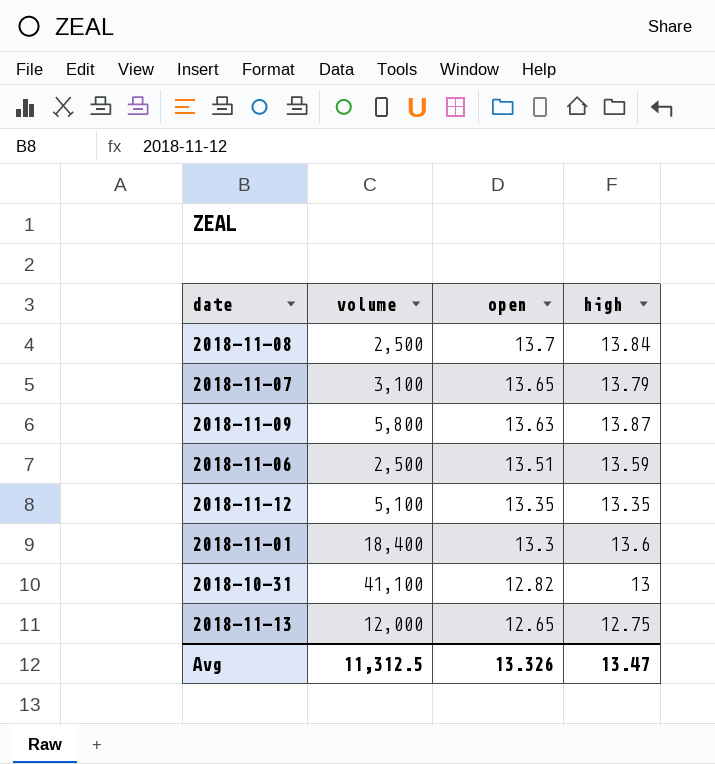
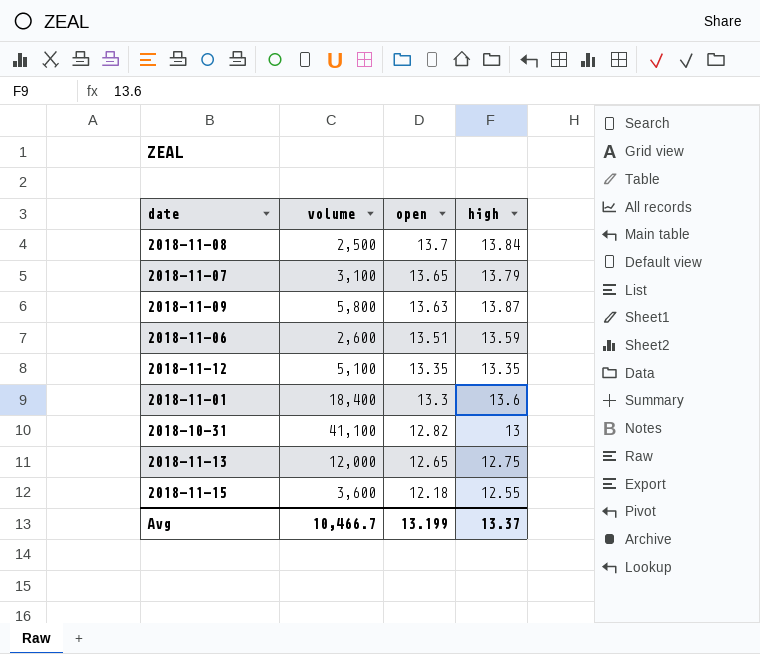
2018-11-06 | volume: 2,500 -> 2,600
row 2018-11-15: none -> 3,600 | 12.18 | 12.55
Avg | volume: 11,312.5 -> 10,466.7
Avg | open: 13.326 -> 13.199
Avg | high: 13.47 -> 13.37

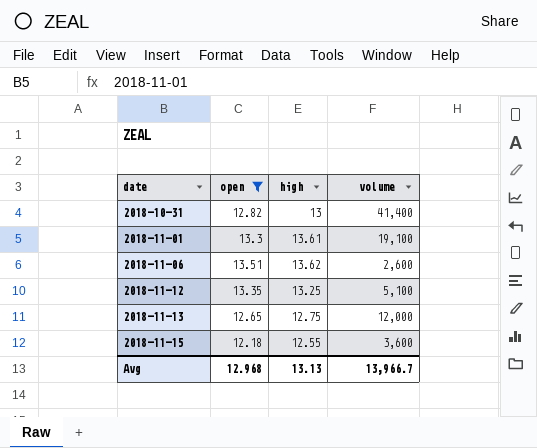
filter: none -> open <= 13.51
row order: open descending -> date ascending
column volume | position: 2 -> 4
2018-10-31 | volume: 41,100 -> 41,400
2018-11-01 | high: 13.6 -> 13.61
2018-11-01 | volume: 18,400 -> 19,100
2018-11-06 | high: 13.59 -> 13.62
2018-11-12 | high: 13.35 -> 13.25
Avg | open: 13.199 -> 12.968
Avg | high: 13.37 -> 13.13
Avg | volume: 10,466.7 -> 13,966.7

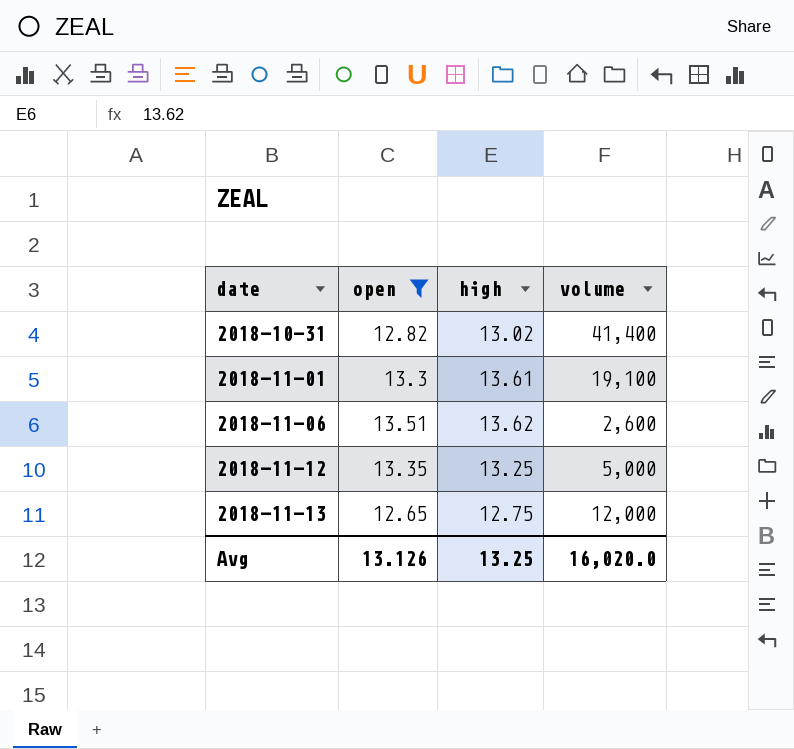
row 2018-11-15: 12.18 | 12.55 | 3,600 -> none
2018-10-31 | high: 13 -> 13.02
2018-11-12 | volume: 5,100 -> 5,000
Avg | open: 12.968 -> 13.126
Avg | high: 13.13 -> 13.25
Avg | volume: 13,966.7 -> 16,020.0

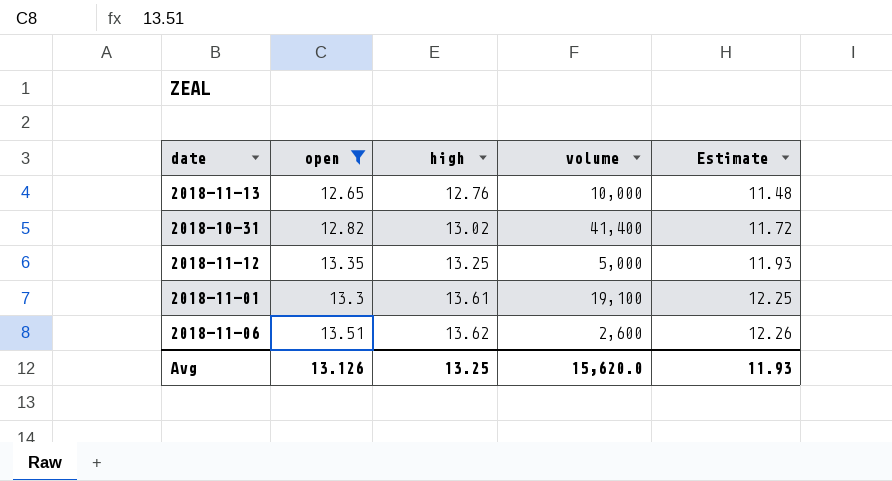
row order: date ascending -> high ascending
column Estimate | formula: none -> [high] * 0.9
2018-11-13 | high: 12.75 -> 12.76
2018-11-13 | volume: 12,000 -> 10,000
Avg | volume: 16,020.0 -> 15,620.0

